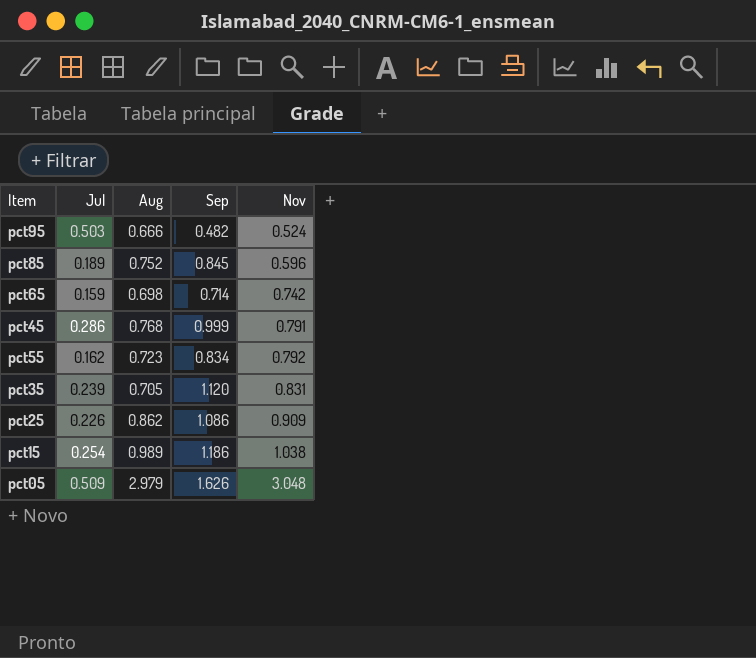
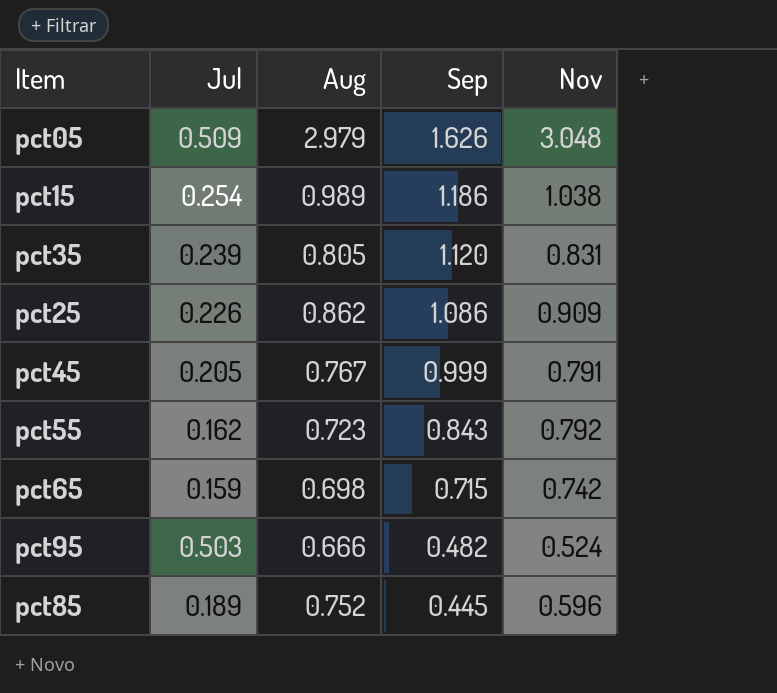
row order: Nov ascending -> Sep descending
pct35 | Aug: 0.705 -> 0.805
pct45 | Jul: 0.286 -> 0.205
pct45 | Aug: 0.768 -> 0.767
pct55 | Sep: 0.834 -> 0.843
pct65 | Sep: 0.714 -> 0.715
pct85 | Sep: 0.845 -> 0.445

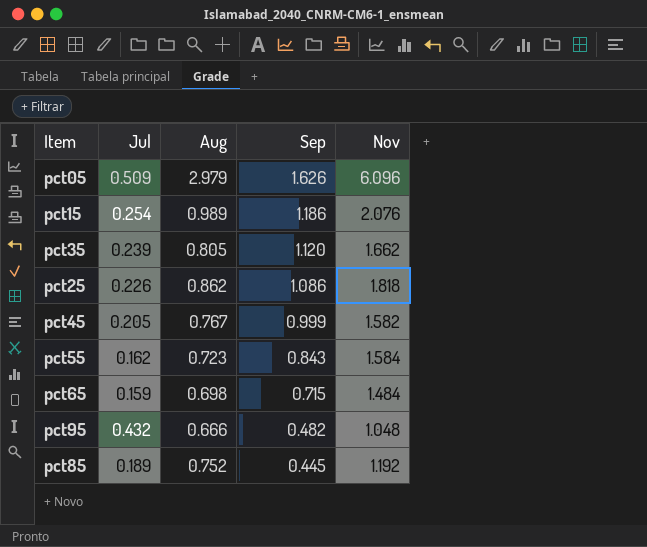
pct05 | Nov: 3.048 -> 6.096
pct15 | Nov: 1.038 -> 2.076
pct35 | Nov: 0.831 -> 1.662
pct25 | Nov: 0.909 -> 1.818
pct45 | Nov: 0.791 -> 1.582
pct55 | Nov: 0.792 -> 1.584
pct65 | Nov: 0.742 -> 1.484
pct95 | Jul: 0.503 -> 0.432
pct95 | Nov: 0.524 -> 1.048
pct85 | Nov: 0.596 -> 1.192

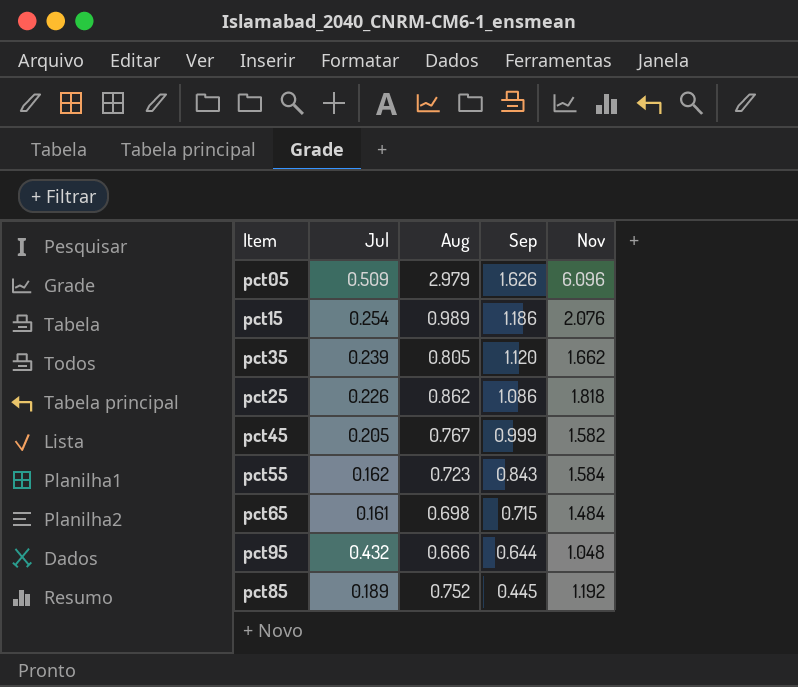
pct65 | Jul: 0.159 -> 0.161
pct95 | Sep: 0.482 -> 0.644

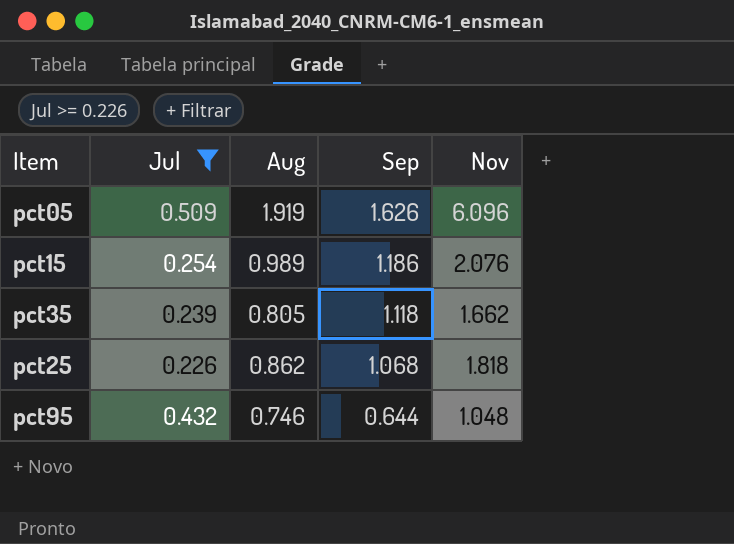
filter: none -> Jul >= 0.226
pct05 | Aug: 2.979 -> 1.919
pct35 | Sep: 1.120 -> 1.118
pct25 | Sep: 1.086 -> 1.068
pct95 | Aug: 0.666 -> 0.746

